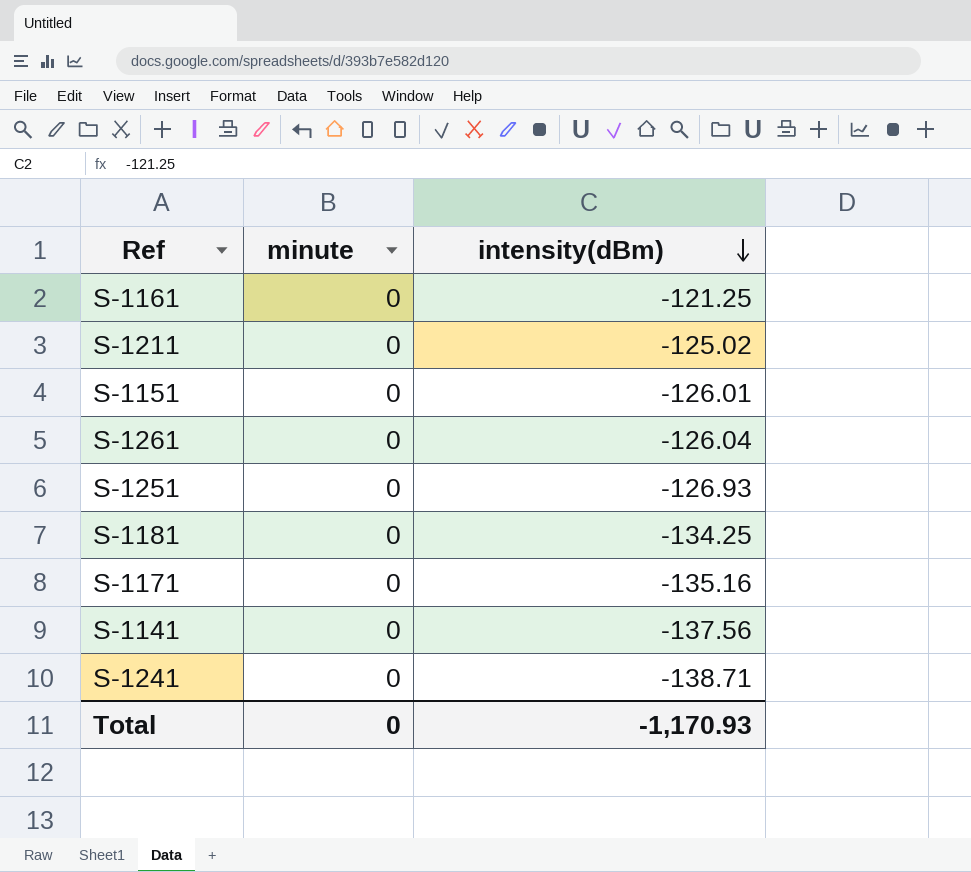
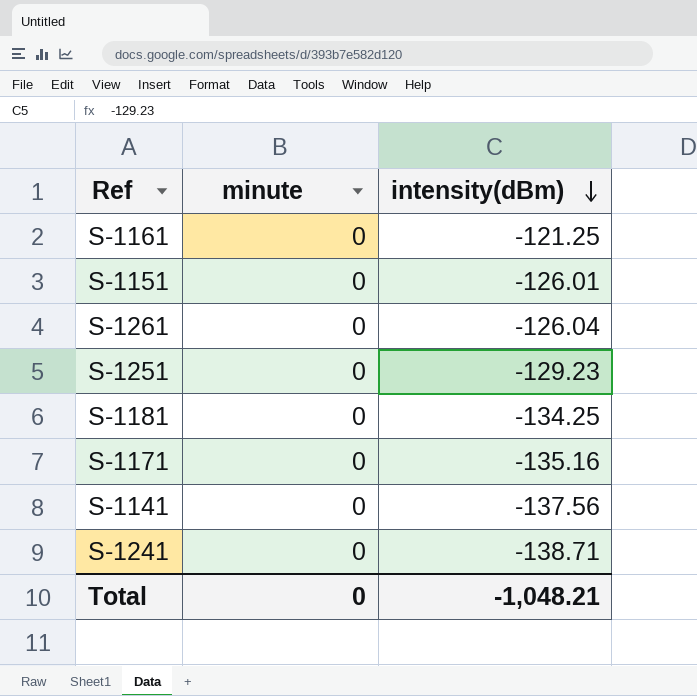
row S-1211: 0 | -125.02 -> none
S-1251 | intensity(dBm): -126.93 -> -129.23
Total | intensity(dBm): -1,170.93 -> -1,048.21

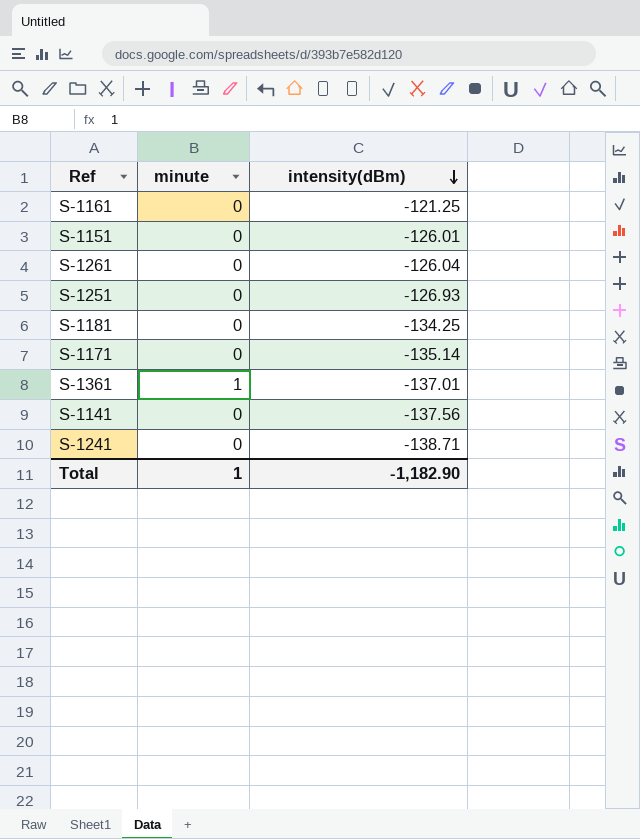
S-1251 | intensity(dBm): -129.23 -> -126.93
S-1171 | intensity(dBm): -135.16 -> -135.14
row S-1361: none -> 1 | -137.01
Total | minute: 0 -> 1
Total | intensity(dBm): -1,048.21 -> -1,182.90

